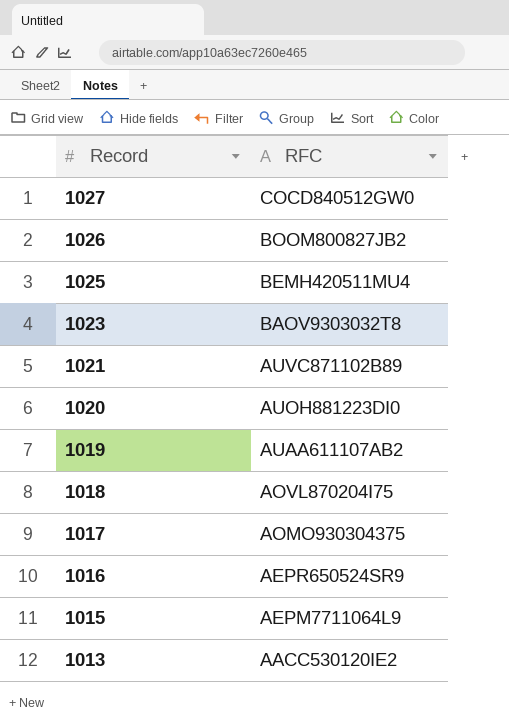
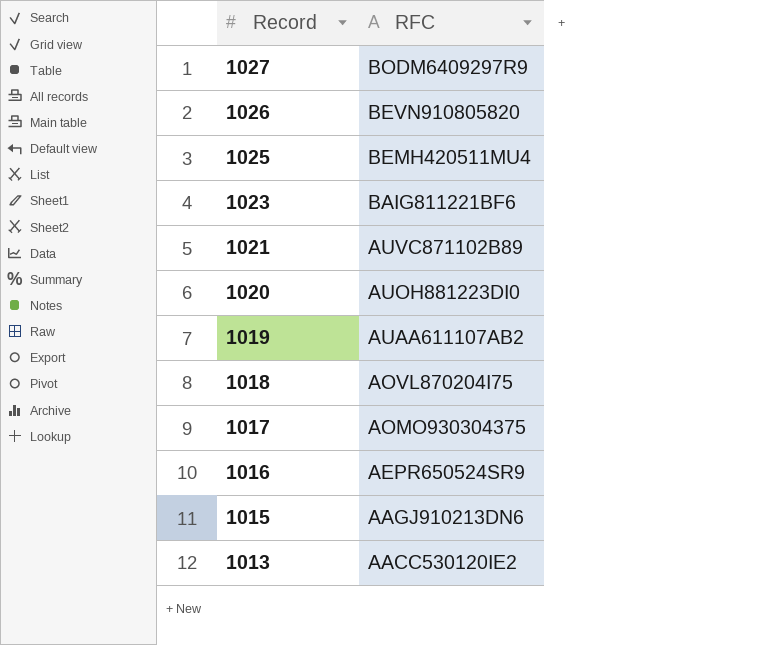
1027 | RFC: COCD840512GW0 -> BODM6409297R9
1026 | RFC: BOOM800827JB2 -> BEVN910805820
1023 | RFC: BAOV9303032T8 -> BAIG811221BF6
1015 | RFC: AEPM7711064L9 -> AAGJ910213DN6

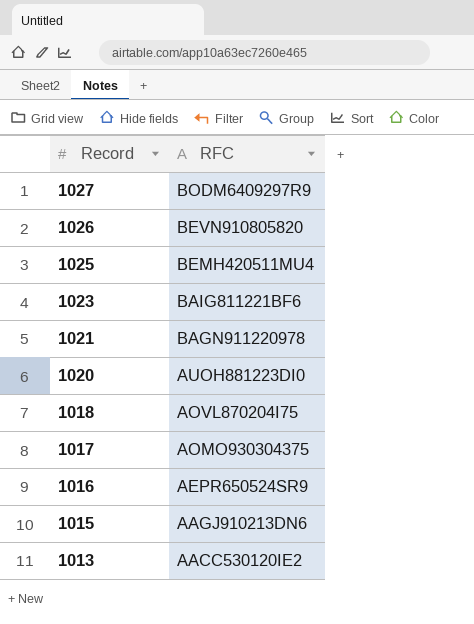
row 1019: AUAA611107AB2 -> none
1021 | RFC: AUVC871102B89 -> BAGN911220978

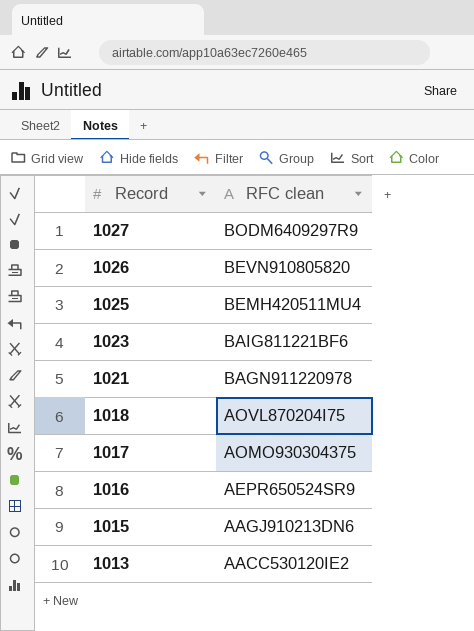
column name: RFC -> RFC clean
row 1020: AUOH881223DI0 -> none

